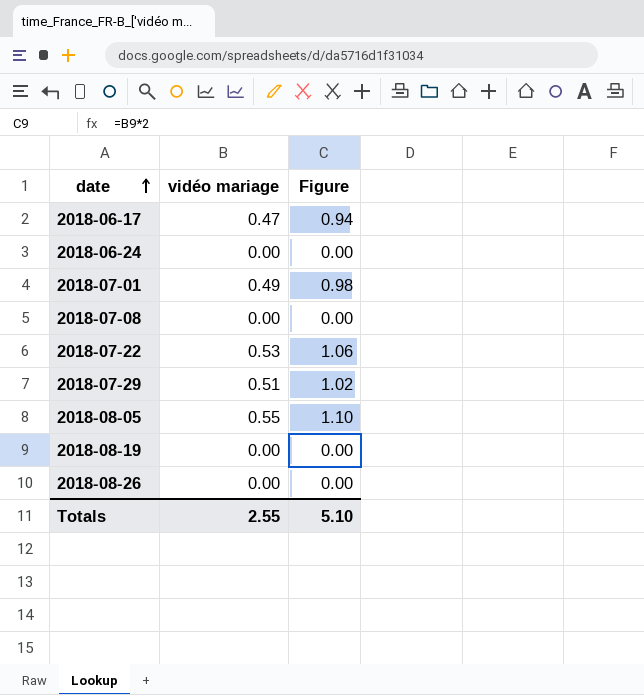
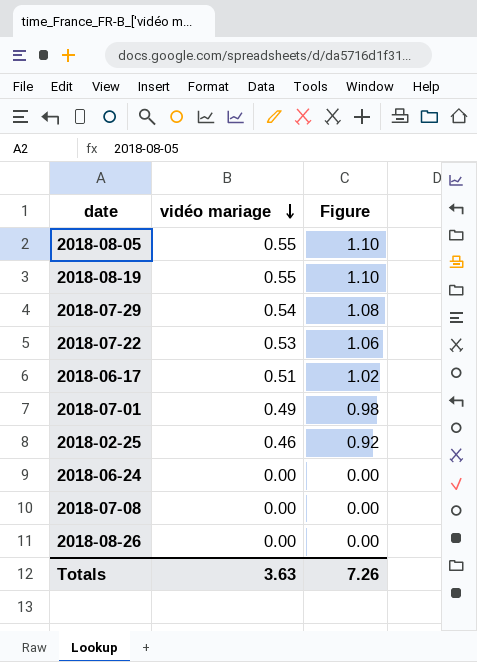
row order: date ascending -> vidéo mariage descending
2018-08-19 | vidéo mariage: 0.00 -> 0.55
2018-08-19 | Figure: 0.00 -> 1.10
2018-07-29 | vidéo mariage: 0.51 -> 0.54
2018-07-29 | Figure: 1.02 -> 1.08
2018-06-17 | vidéo mariage: 0.47 -> 0.51
2018-06-17 | Figure: 0.94 -> 1.02
row 2018-02-25: none -> 0.46 | 0.92
Totals | vidéo mariage: 2.55 -> 3.63
Totals | Figure: 5.10 -> 7.26

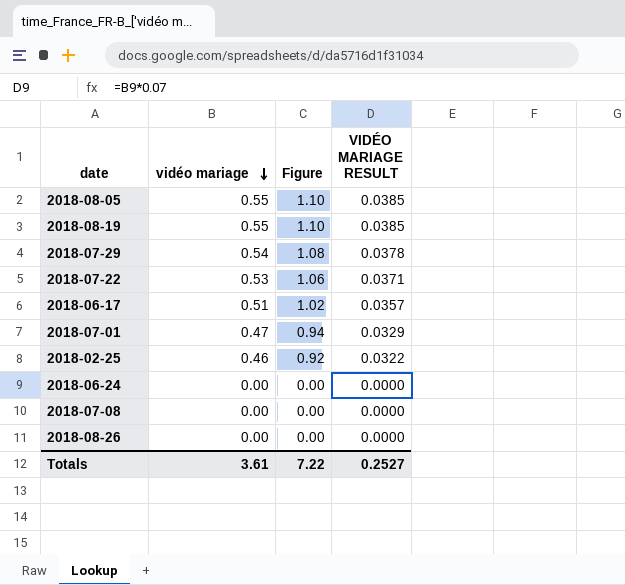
column VIDÉO MARIAGE RESULT | formula: none -> [vidéo mariage] * 0.07
2018-07-01 | vidéo mariage: 0.49 -> 0.47
2018-07-01 | Figure: 0.98 -> 0.94
Totals | vidéo mariage: 3.63 -> 3.61
Totals | Figure: 7.26 -> 7.22

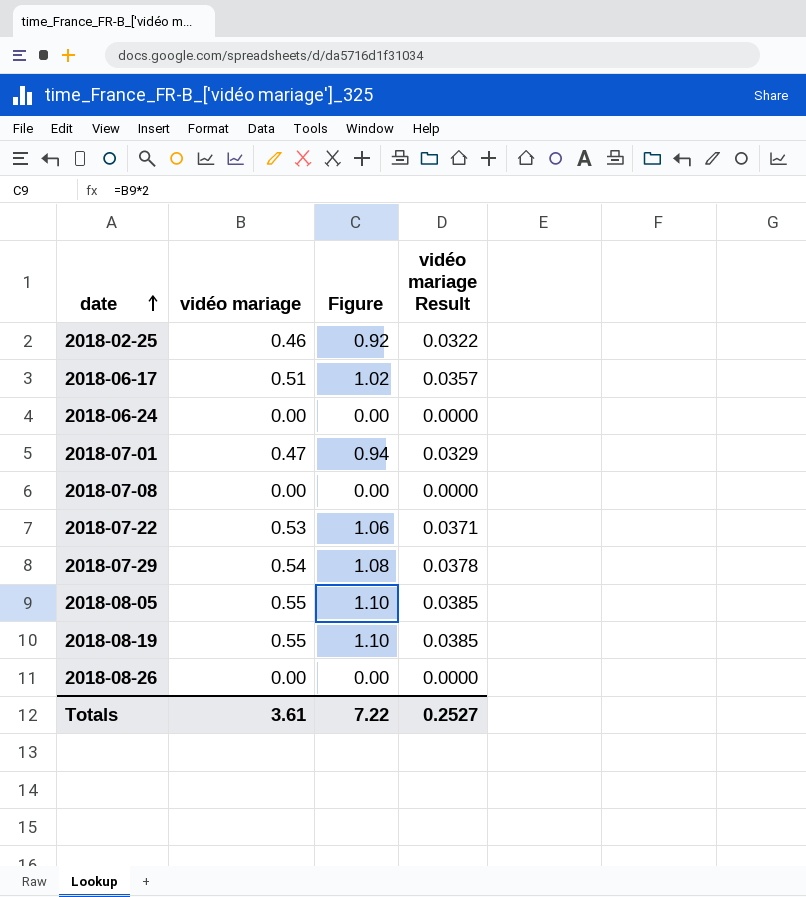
row order: vidéo mariage descending -> date ascending
column name: VIDÉO MARIAGE RESULT -> vidéo mariage Result

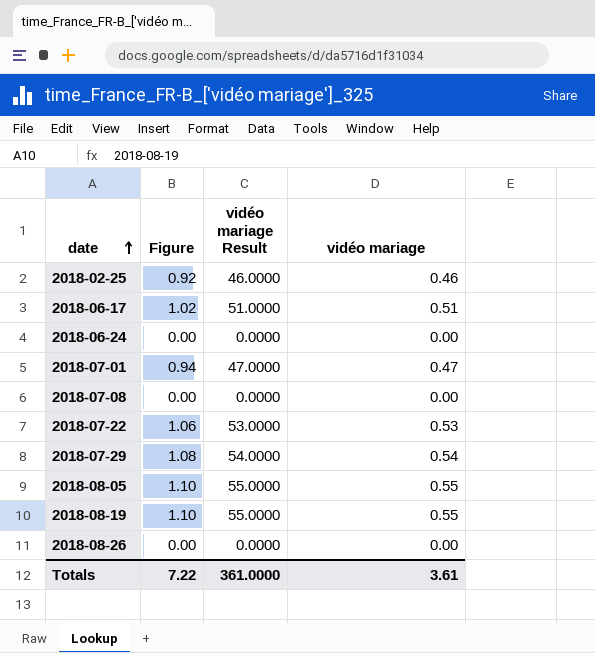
column vidéo mariage Result | formula: [vidéo mariage] * 0.07 -> [vidéo mariage] * 100
column vidéo mariage | position: 2 -> 4
Totals | vidéo mariage Result: 0.2527 -> 361.0000

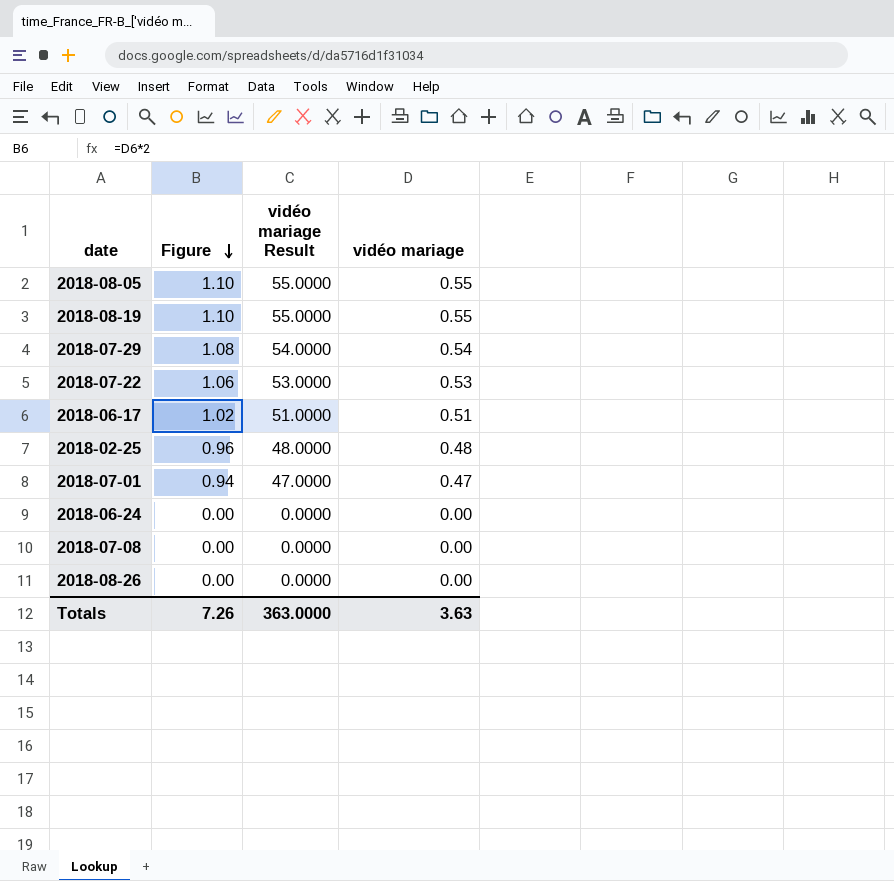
row order: date ascending -> Figure descending
2018-02-25 | Figure: 0.92 -> 0.96
2018-02-25 | vidéo mariage Result: 46.0000 -> 48.0000
2018-02-25 | vidéo mariage: 0.46 -> 0.48
Totals | Figure: 7.22 -> 7.26
Totals | vidéo mariage Result: 361.0000 -> 363.0000
Totals | vidéo mariage: 3.61 -> 3.63

